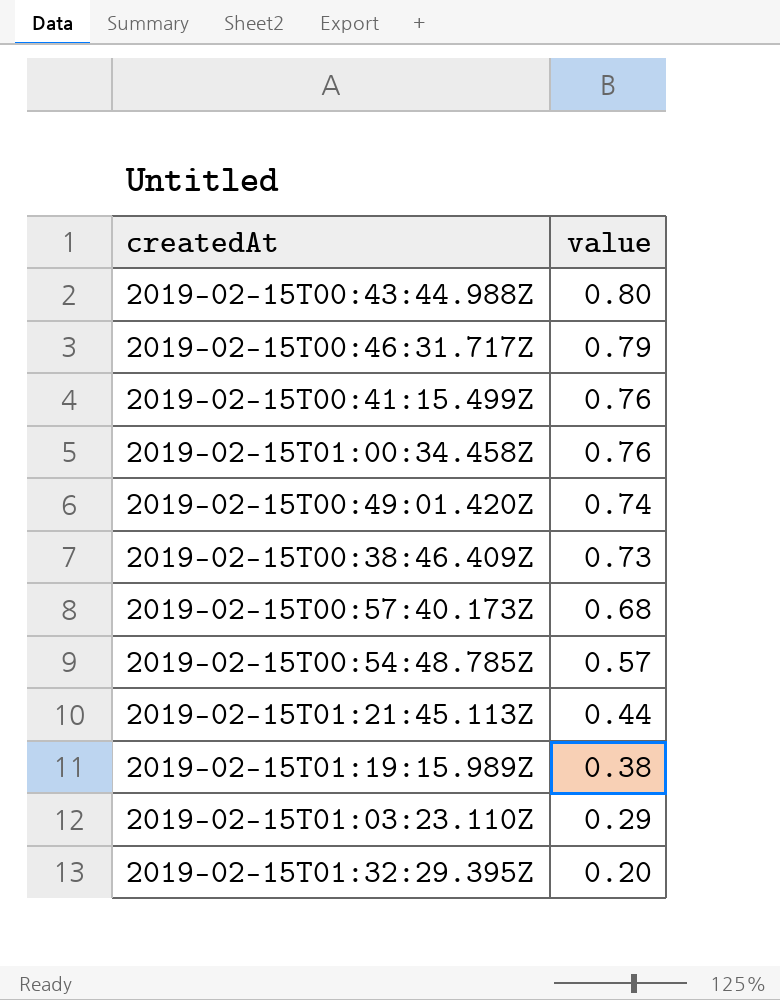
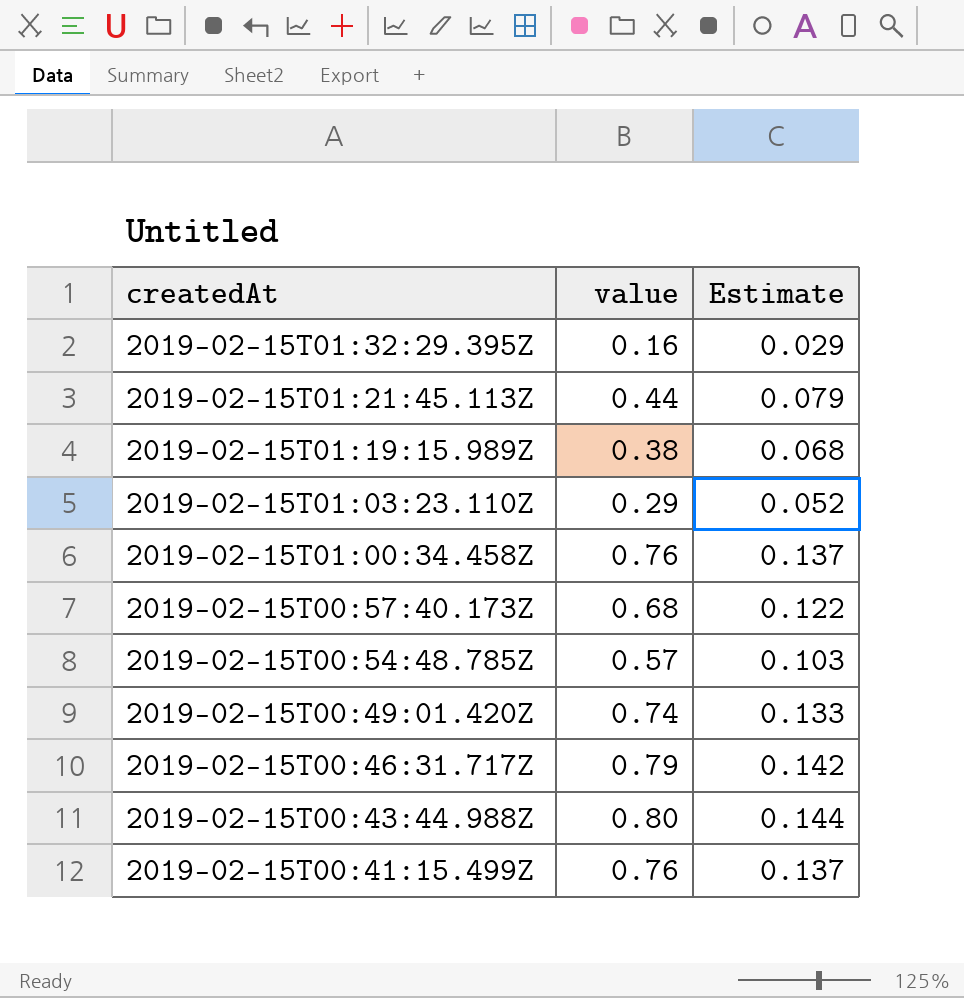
row order: value descending -> createdAt descending
column Estimate | formula: none -> [value] * 0.18
row 2019-02-15T00:38:46.409Z: 0.73 -> none
2019-02-15T01:32:29.395Z | value: 0.20 -> 0.16

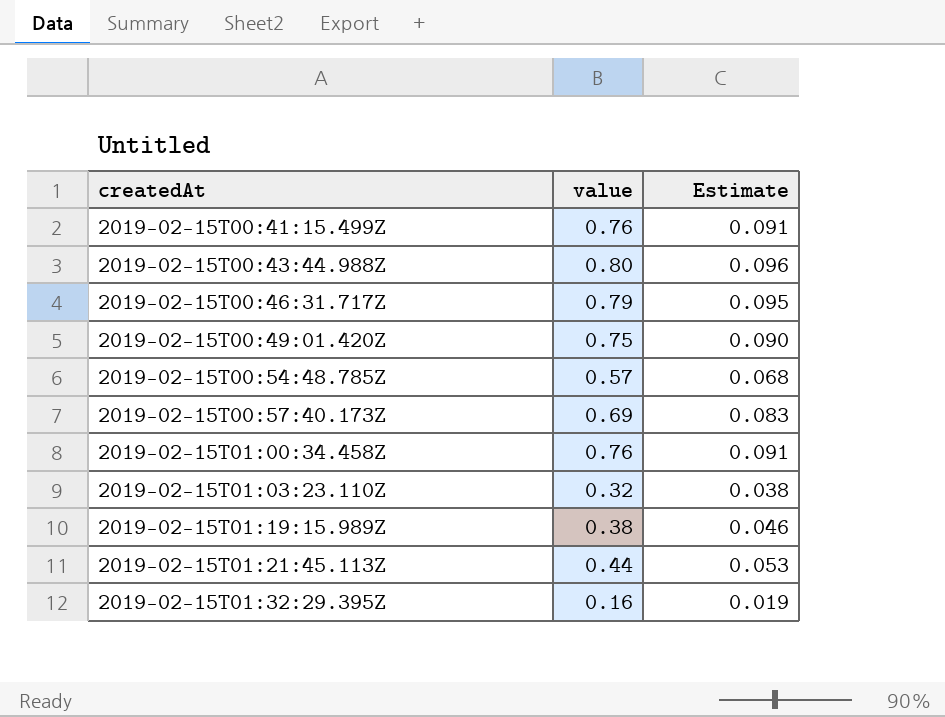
row order: createdAt descending -> createdAt ascending
column Estimate | formula: [value] * 0.18 -> [value] * 0.12
2019-02-15T00:49:01.420Z | value: 0.74 -> 0.75
2019-02-15T00:57:40.173Z | value: 0.68 -> 0.69
2019-02-15T01:03:23.110Z | value: 0.29 -> 0.32

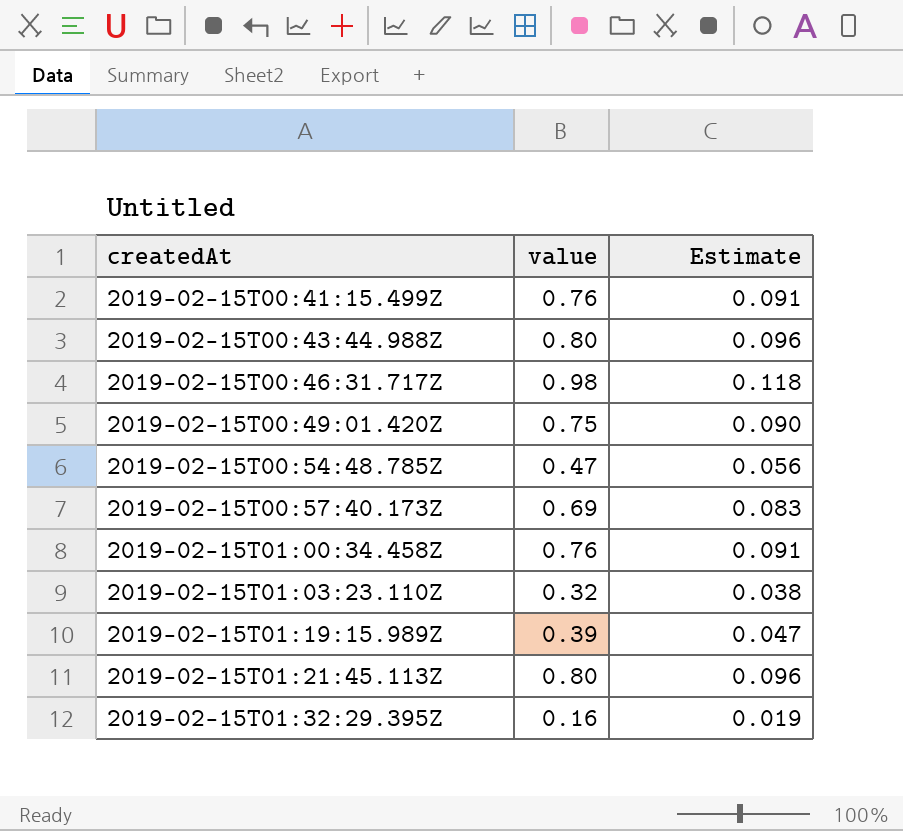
2019-02-15T00:46:31.717Z | value: 0.79 -> 0.98
2019-02-15T00:46:31.717Z | Estimate: 0.095 -> 0.118
2019-02-15T00:54:48.785Z | value: 0.57 -> 0.47
2019-02-15T00:54:48.785Z | Estimate: 0.068 -> 0.056
2019-02-15T01:19:15.989Z | value: 0.38 -> 0.39
2019-02-15T01:19:15.989Z | Estimate: 0.046 -> 0.047
2019-02-15T01:21:45.113Z | value: 0.44 -> 0.80
2019-02-15T01:21:45.113Z | Estimate: 0.053 -> 0.096

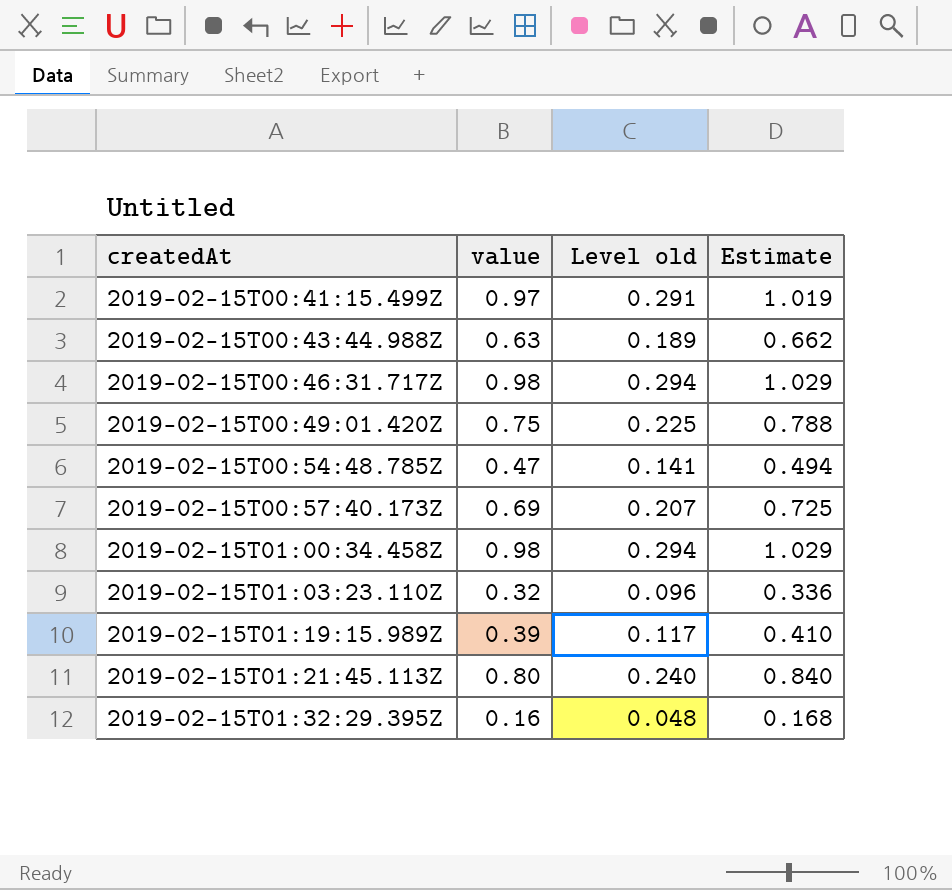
column Level old | formula: none -> [value] * 0.3
column Estimate | formula: [value] * 0.12 -> [value] * 1.05
2019-02-15T00:41:15.499Z | value: 0.76 -> 0.97
2019-02-15T00:43:44.988Z | value: 0.80 -> 0.63
2019-02-15T01:00:34.458Z | value: 0.76 -> 0.98

